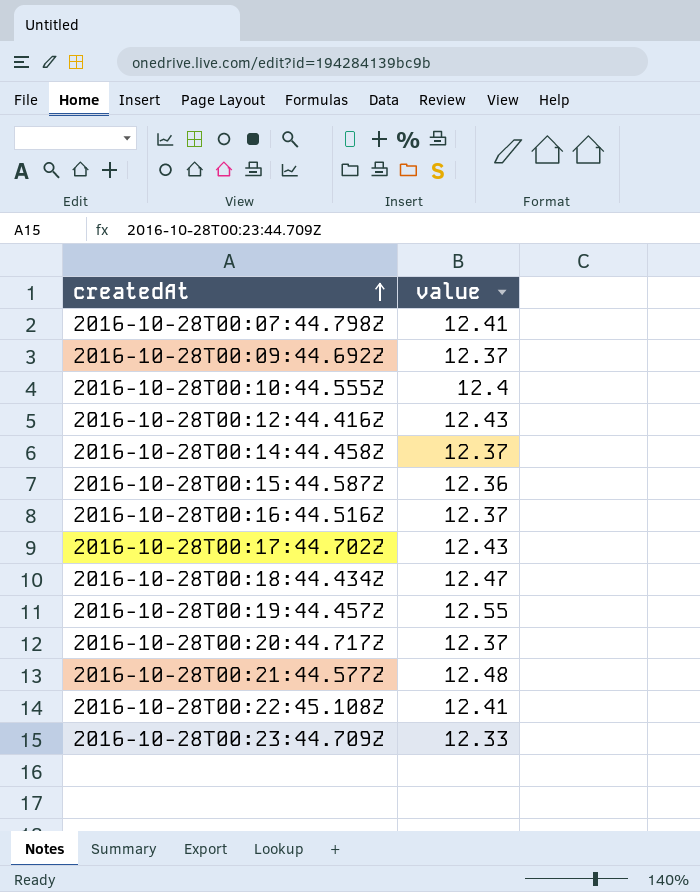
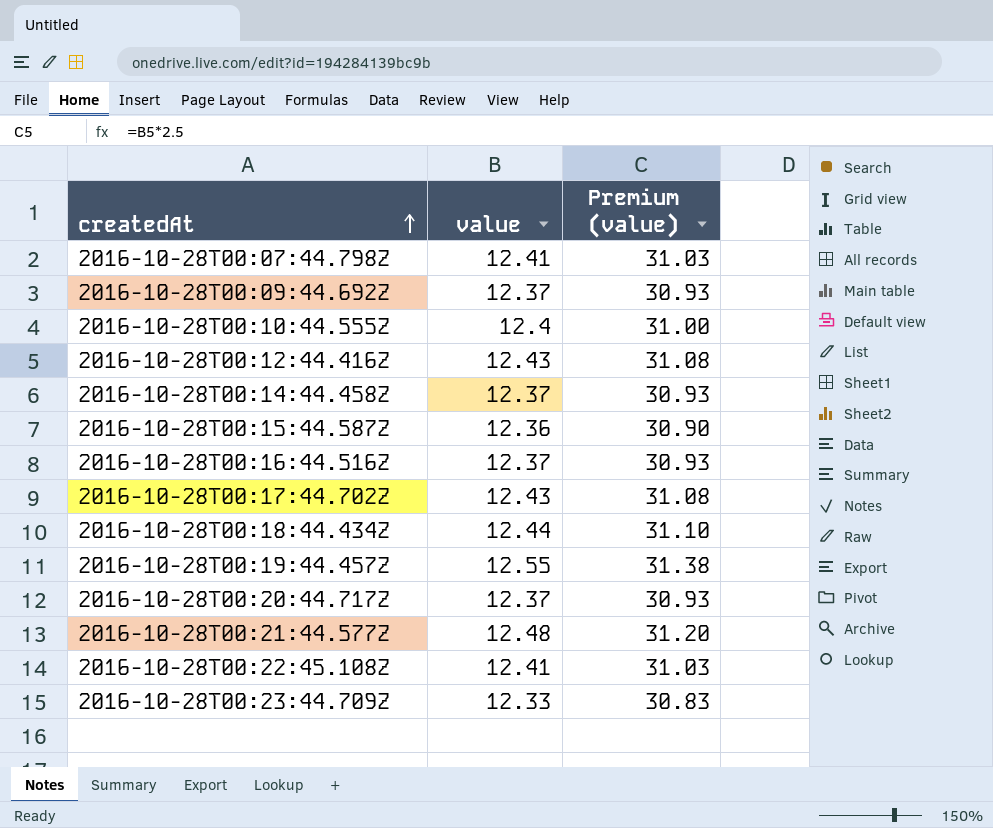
column Premium (value) | formula: none -> [value] * 2.5
2016-10-28T00:18:44.434Z | value: 12.47 -> 12.44

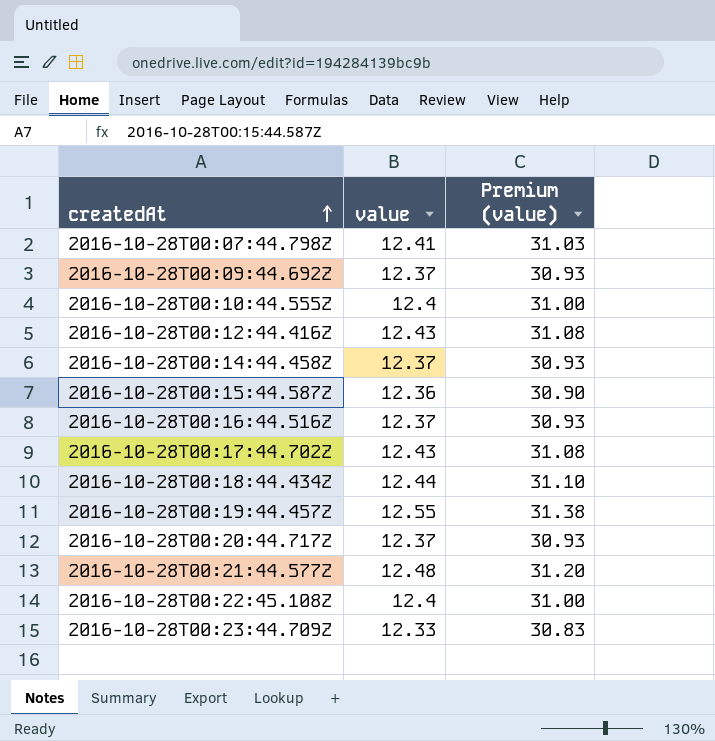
2016-10-28T00:22:45.108Z | value: 12.41 -> 12.4
2016-10-28T00:22:45.108Z | Premium (value): 31.03 -> 31.00

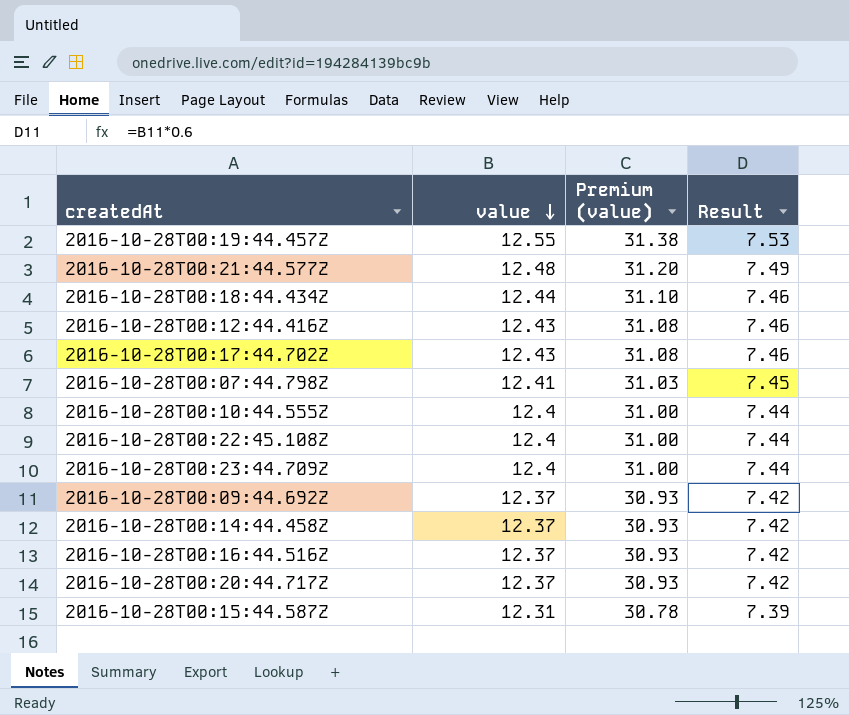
row order: createdAt ascending -> value descending
column Result | formula: none -> [value] * 0.6
2016-10-28T00:23:44.709Z | value: 12.33 -> 12.4
2016-10-28T00:23:44.709Z | Premium (value): 30.83 -> 31.00
2016-10-28T00:15:44.587Z | value: 12.36 -> 12.31
2016-10-28T00:15:44.587Z | Premium (value): 30.90 -> 30.78

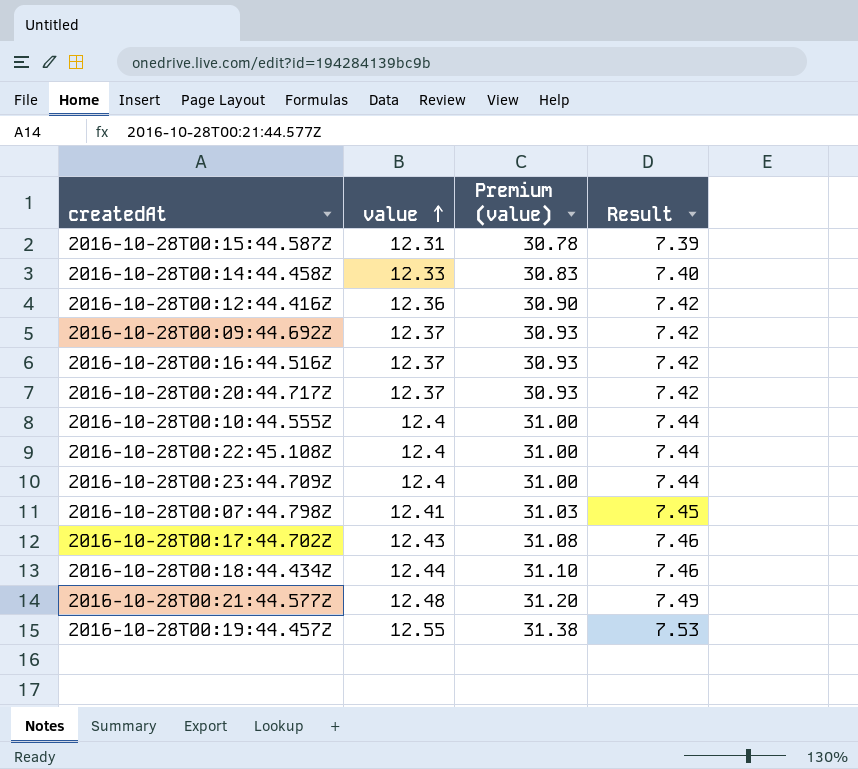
row order: value descending -> value ascending
2016-10-28T00:14:44.458Z | value: 12.37 -> 12.33
2016-10-28T00:14:44.458Z | Premium (value): 30.93 -> 30.83
2016-10-28T00:14:44.458Z | Result: 7.42 -> 7.40
2016-10-28T00:12:44.416Z | value: 12.43 -> 12.36
2016-10-28T00:12:44.416Z | Premium (value): 31.08 -> 30.90
2016-10-28T00:12:44.416Z | Result: 7.46 -> 7.42

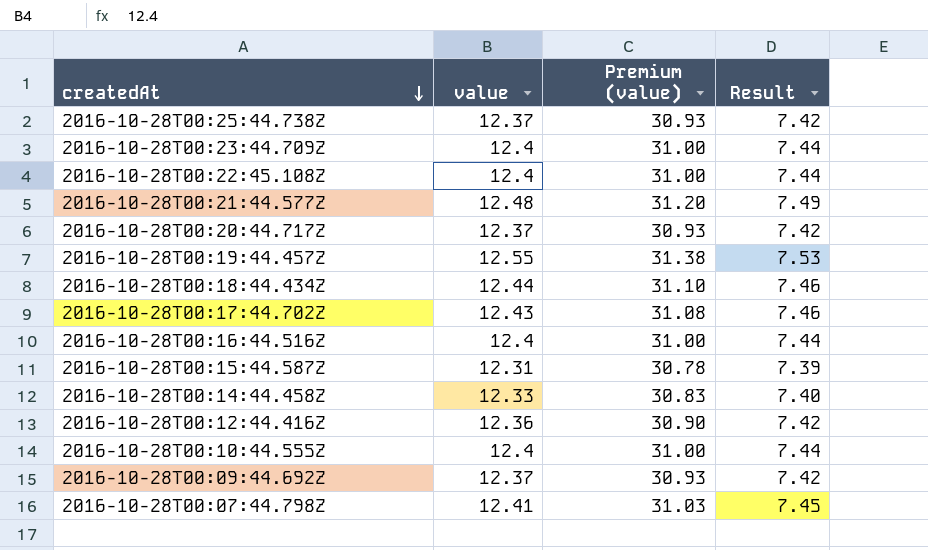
row order: value ascending -> createdAt descending
row 2016-10-28T00:25:44.738Z: none -> 12.37 | 30.93 | 7.42
2016-10-28T00:16:44.516Z | value: 12.37 -> 12.4
2016-10-28T00:16:44.516Z | Premium (value): 30.93 -> 31.00
2016-10-28T00:16:44.516Z | Result: 7.42 -> 7.44

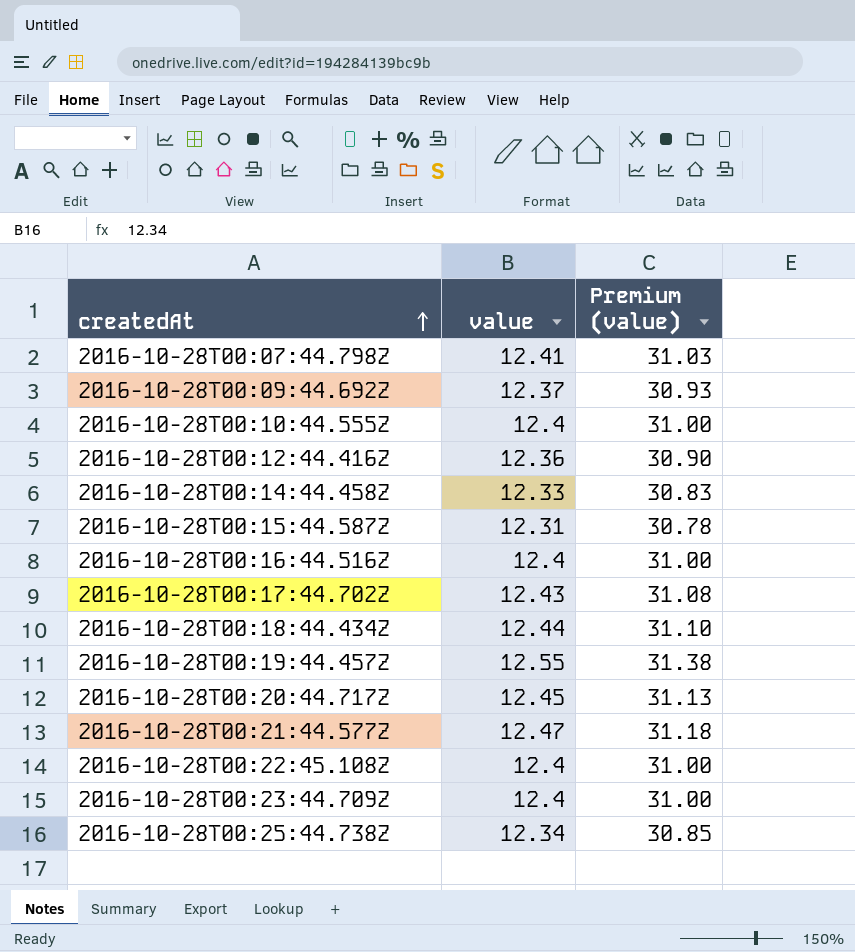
row order: createdAt descending -> createdAt ascending
column Result | formula: [value] * 0.6 -> none
2016-10-28T00:20:44.717Z | value: 12.37 -> 12.45
2016-10-28T00:20:44.717Z | Premium (value): 30.93 -> 31.13
2016-10-28T00:21:44.577Z | value: 12.48 -> 12.47
2016-10-28T00:21:44.577Z | Premium (value): 31.20 -> 31.18
2016-10-28T00:25:44.738Z | value: 12.37 -> 12.34
2016-10-28T00:25:44.738Z | Premium (value): 30.93 -> 30.85

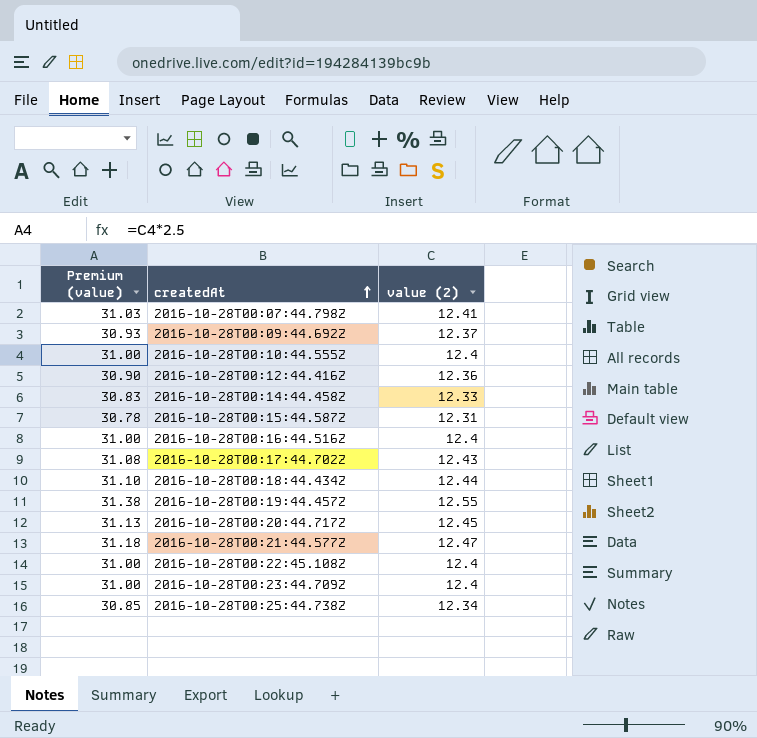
column Premium (value) | position: 3 -> 1
column name: value -> value (2)

